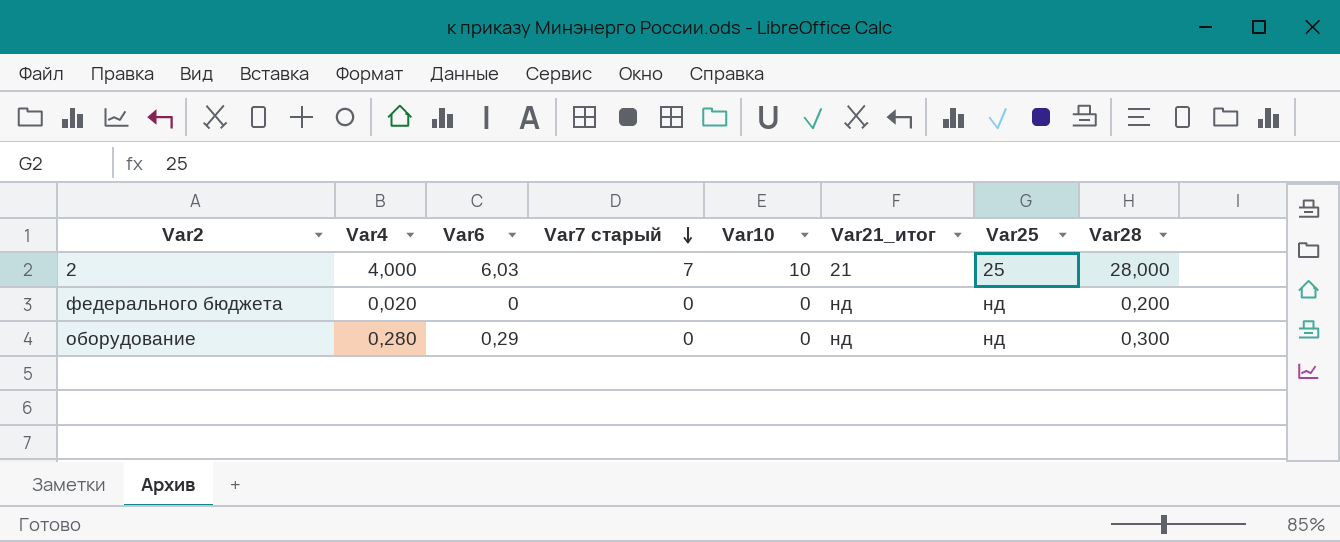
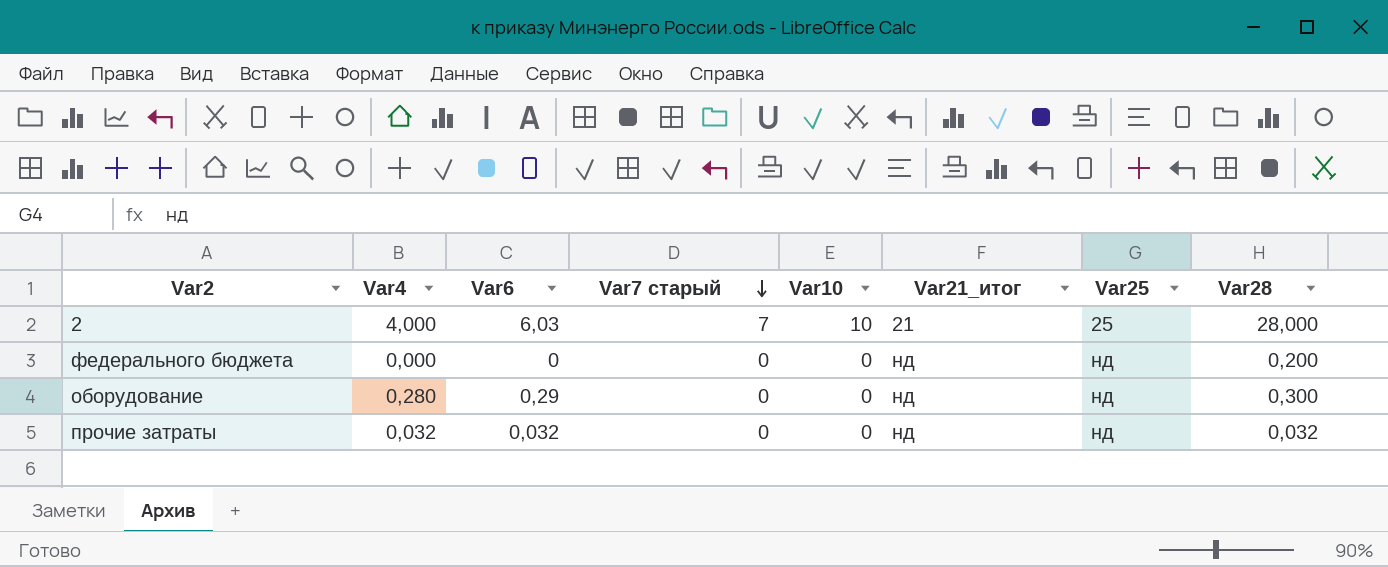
федерального бюджета | Var4: 0,020 -> 0,000
row прочие затраты: none -> 0,032 | 0,032 | 0 | 0 | нд | нд | 0,032

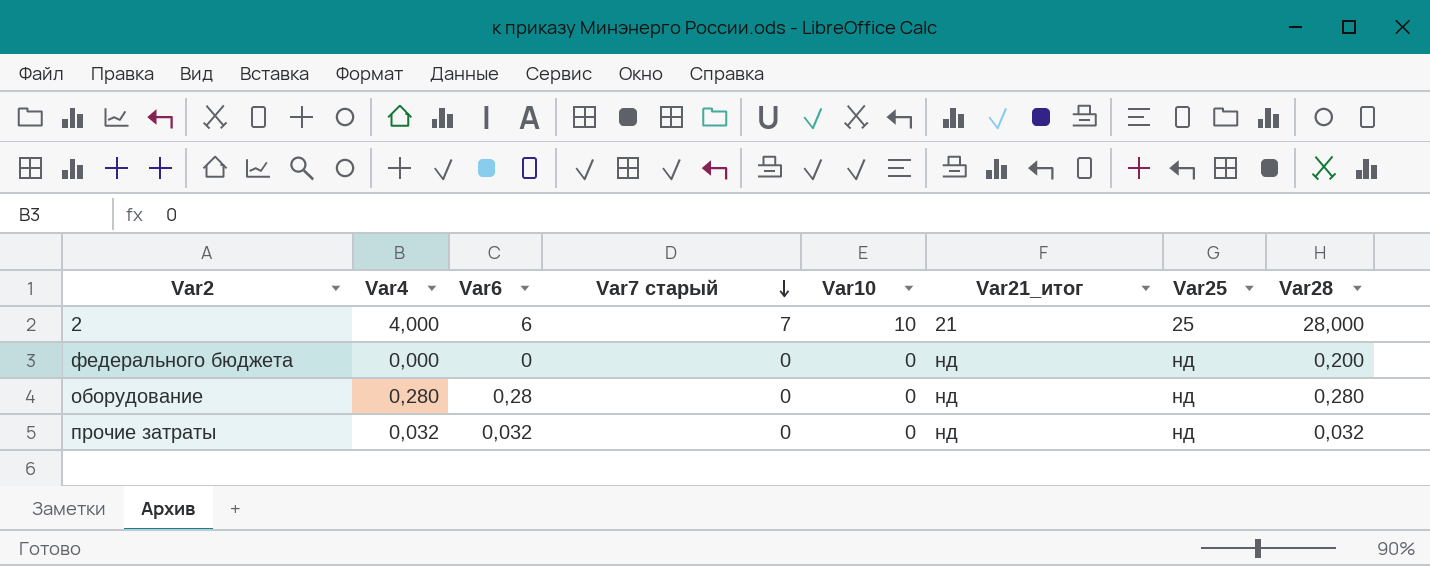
2 | Var6: 6,03 -> 6
оборудование | Var6: 0,29 -> 0,28
оборудование | Var28: 0,300 -> 0,280

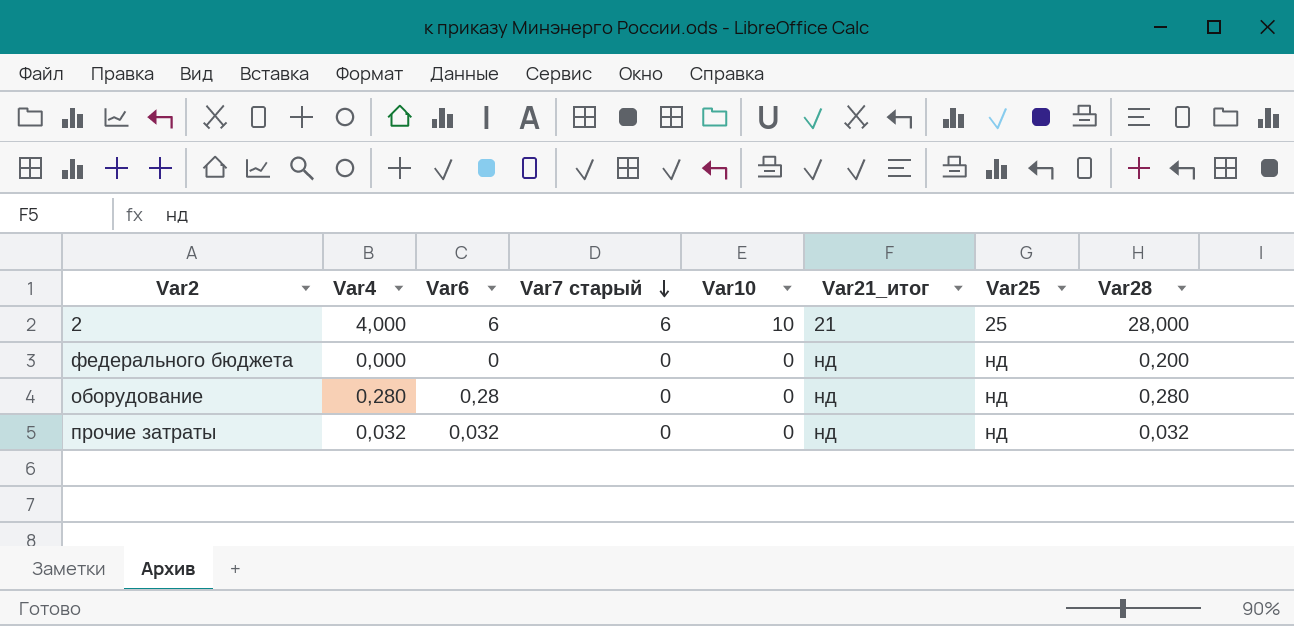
2 | Var7 старый: 7 -> 6

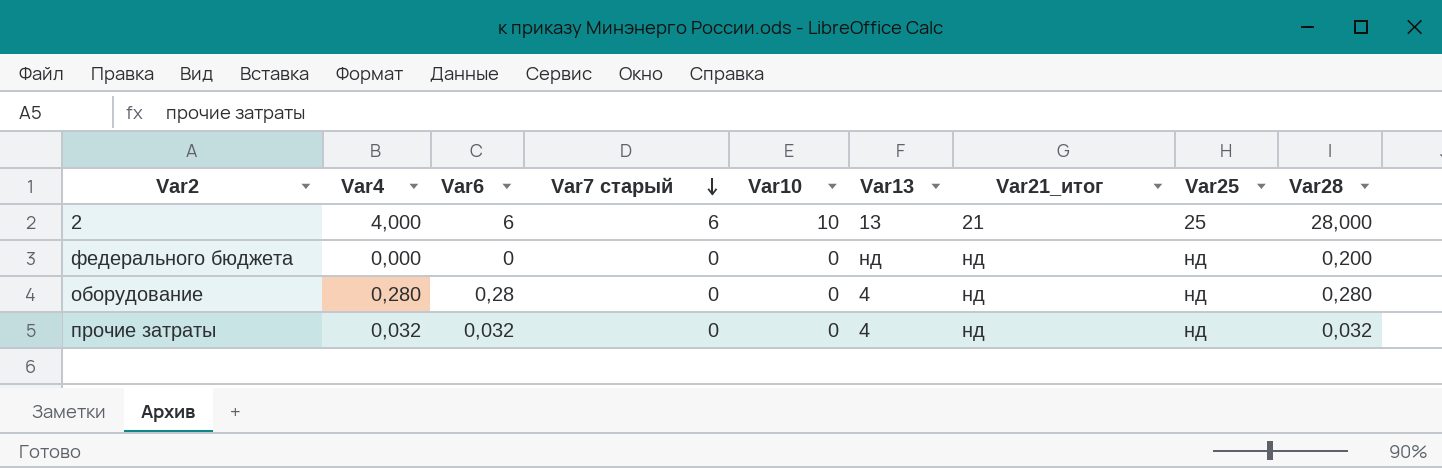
column Var13 | position: none -> 6

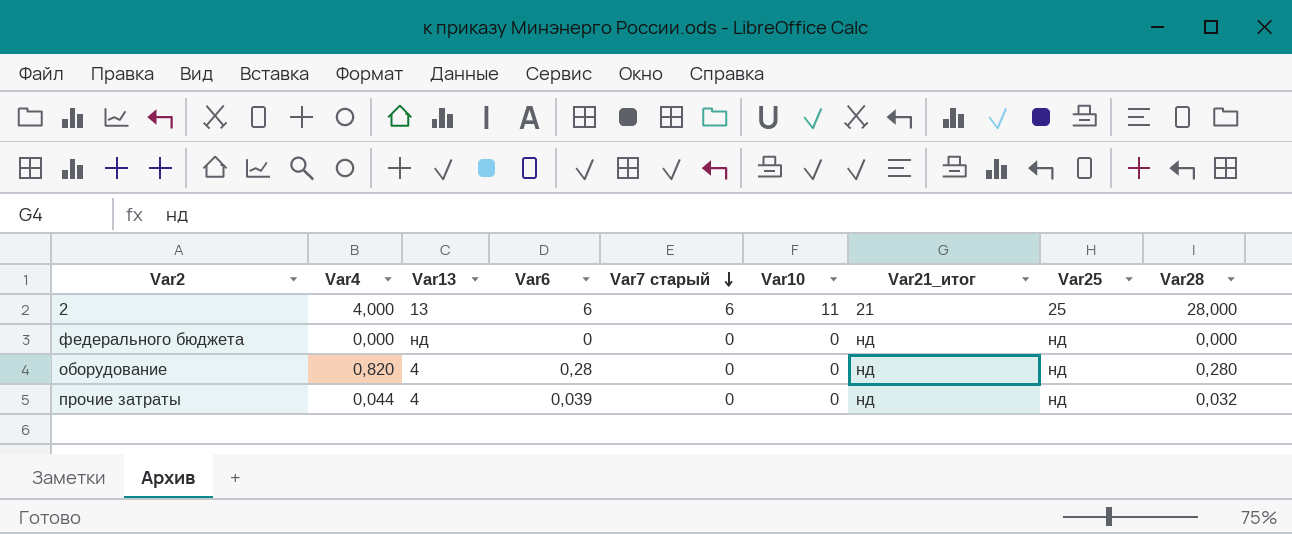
column Var13 | position: 6 -> 3
2 | Var10: 10 -> 11
федерального бюджета | Var28: 0,200 -> 0,000
оборудование | Var4: 0,280 -> 0,820
прочие затраты | Var4: 0,032 -> 0,044
прочие затраты | Var6: 0,032 -> 0,039

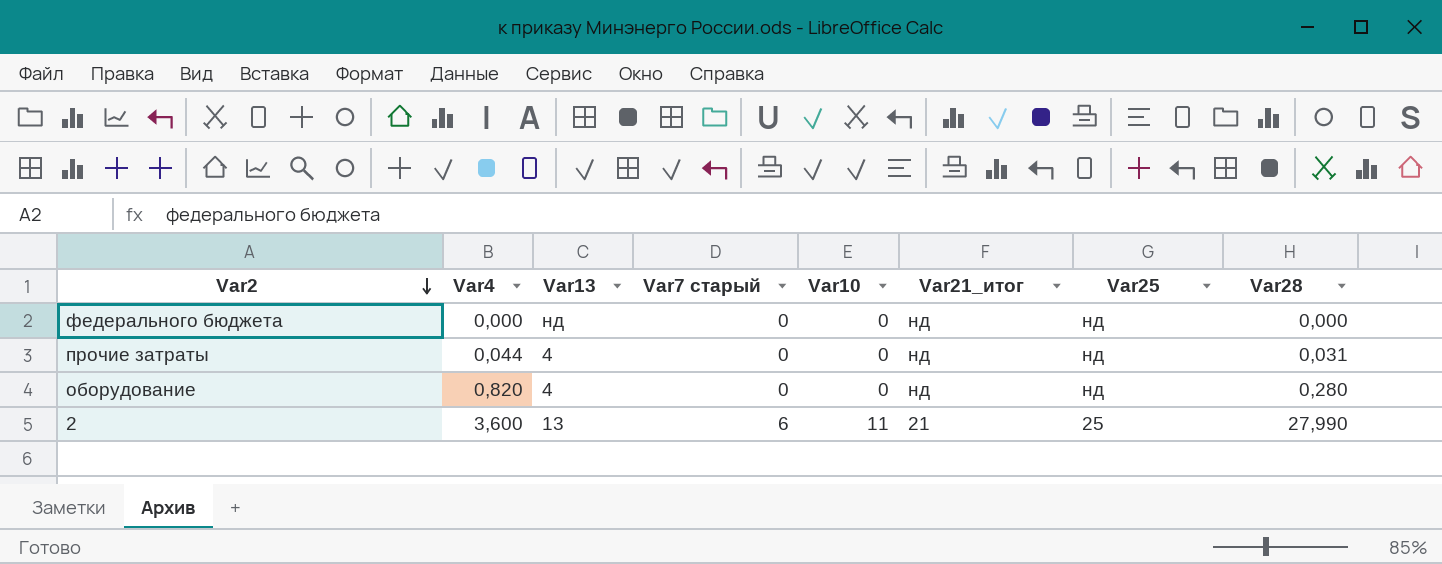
row order: Var7 старый descending -> Var2 descending
column Var6 | position: 4 -> none
прочие затраты | Var28: 0,032 -> 0,031
2 | Var4: 4,000 -> 3,600
2 | Var28: 28,000 -> 27,990

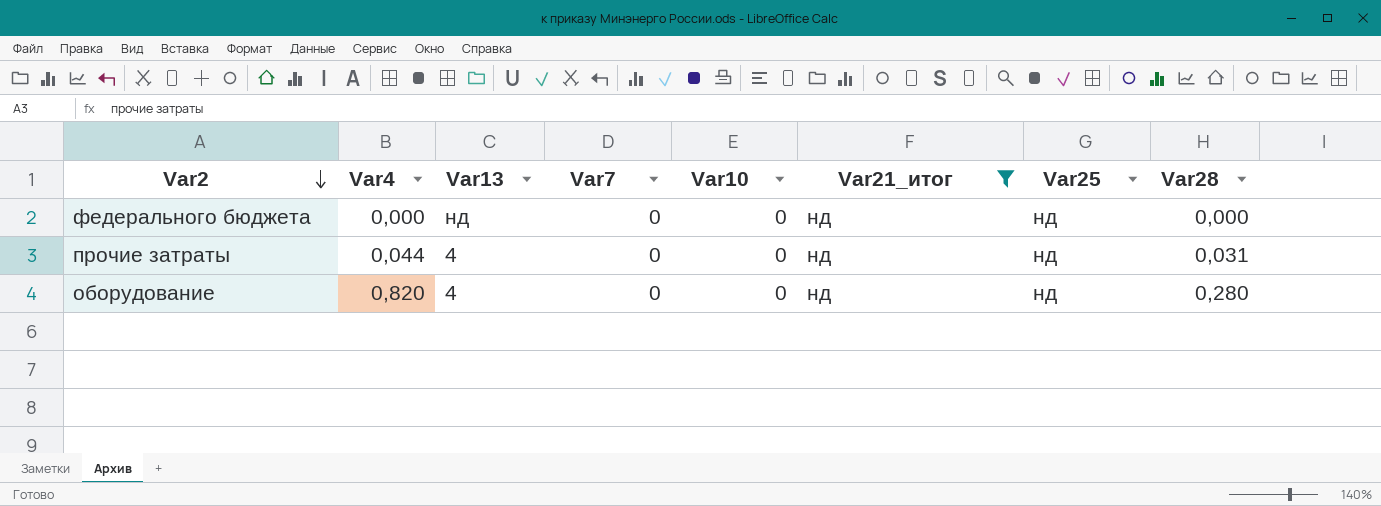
filter: none -> Var21_итог = нд
column name: Var7 старый -> Var7

